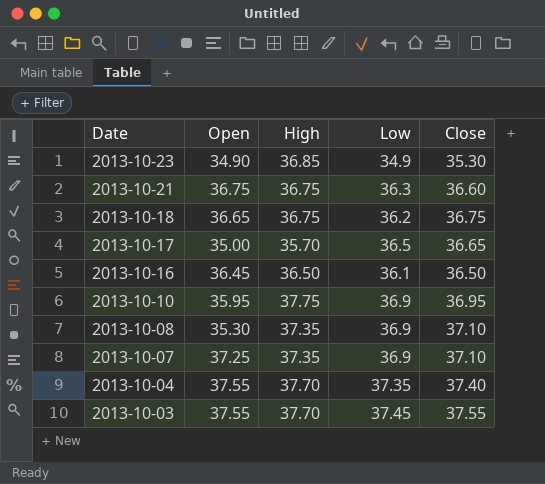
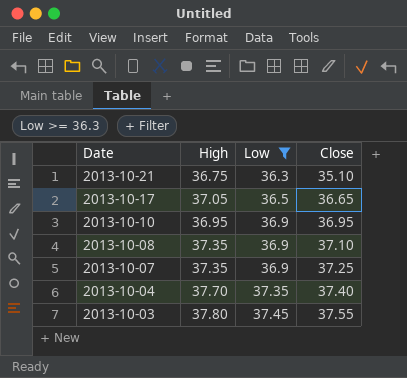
filter: none -> Low >= 36.3
column Open | position: 2 -> none
2013-10-21 | Close: 36.60 -> 35.10
2013-10-17 | High: 35.70 -> 37.05
2013-10-10 | High: 37.75 -> 36.95
2013-10-07 | Close: 37.10 -> 37.25
2013-10-03 | High: 37.70 -> 37.80

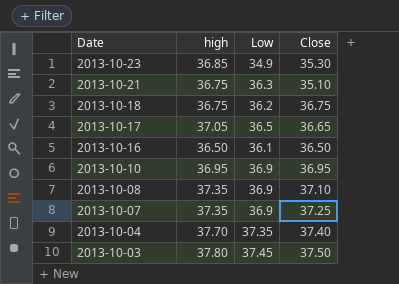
filter: Low >= 36.3 -> none
column name: High -> high
2013-10-03 | Close: 37.55 -> 37.50

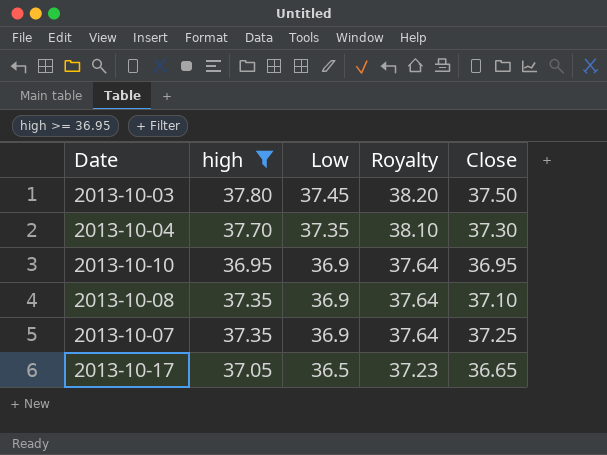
filter: none -> high >= 36.95
row order: Date descending -> Low descending
column Royalty | formula: none -> [Low] * 1.02
2013-10-04 | Close: 37.40 -> 37.30

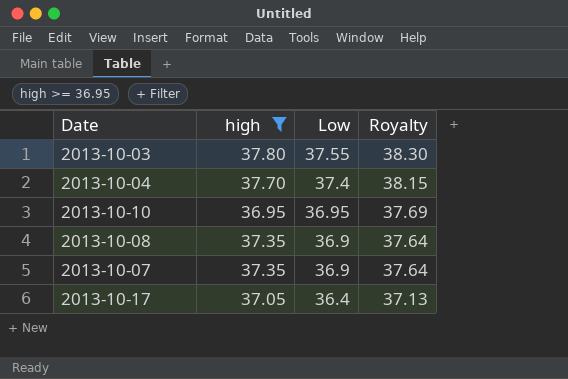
column Close | position: 5 -> none
2013-10-03 | Low: 37.45 -> 37.55
2013-10-03 | Royalty: 38.20 -> 38.30
2013-10-04 | Low: 37.35 -> 37.4
2013-10-04 | Royalty: 38.10 -> 38.15
2013-10-10 | Low: 36.9 -> 36.95
2013-10-10 | Royalty: 37.64 -> 37.69
2013-10-17 | Low: 36.5 -> 36.4
2013-10-17 | Royalty: 37.23 -> 37.13

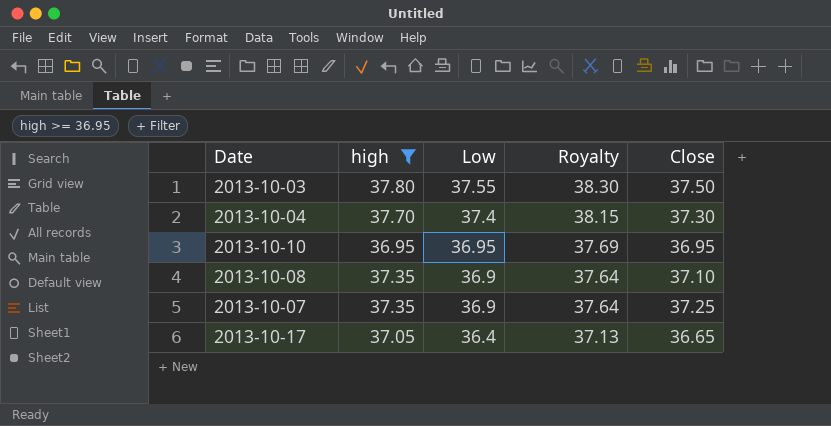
column Close | position: none -> 5

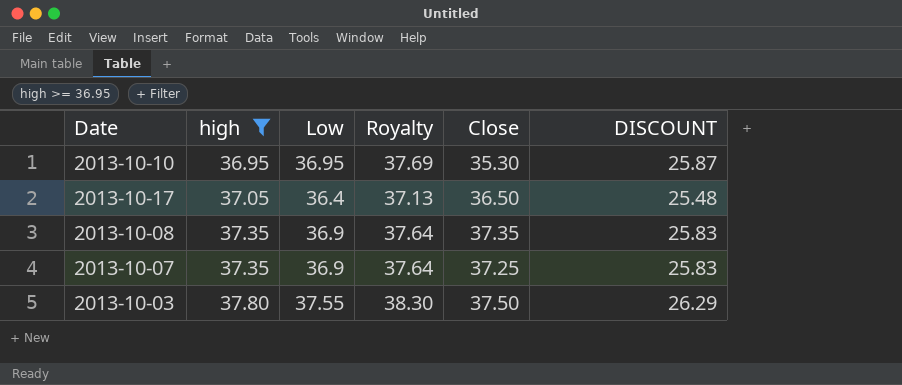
row order: Low descending -> high ascending
column DISCOUNT | formula: none -> [Low] * 0.7
row 2013-10-04: 37.70 | 37.4 | 38.15 | 37.30 -> none
2013-10-10 | Close: 36.95 -> 35.30
2013-10-17 | Close: 36.65 -> 36.50
2013-10-08 | Close: 37.10 -> 37.35

